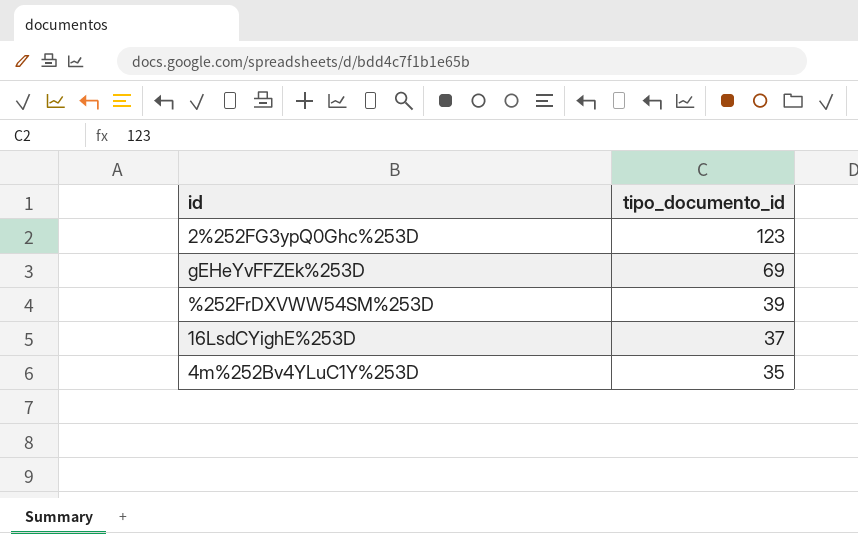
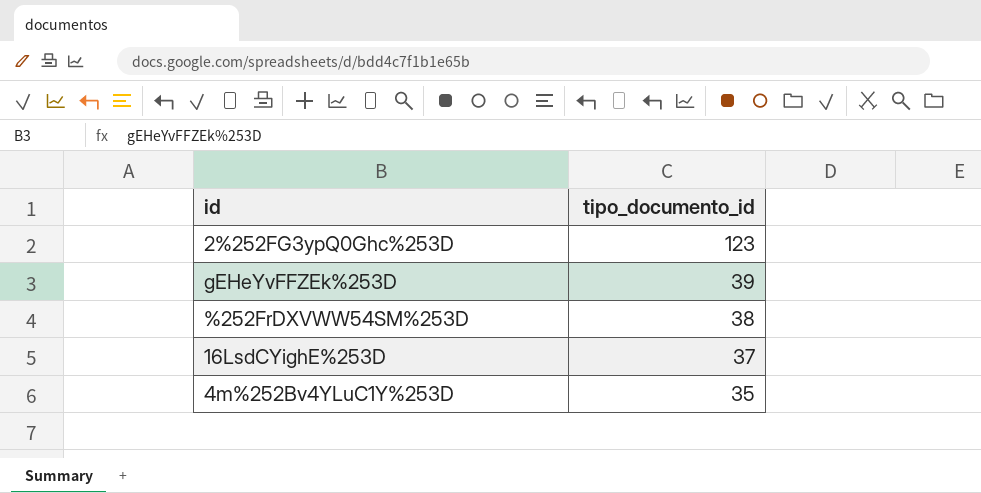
gEHeYvFFZEk%253D | tipo_documento_id: 69 -> 39
%252FrDXVWW54SM%253D | tipo_documento_id: 39 -> 38

